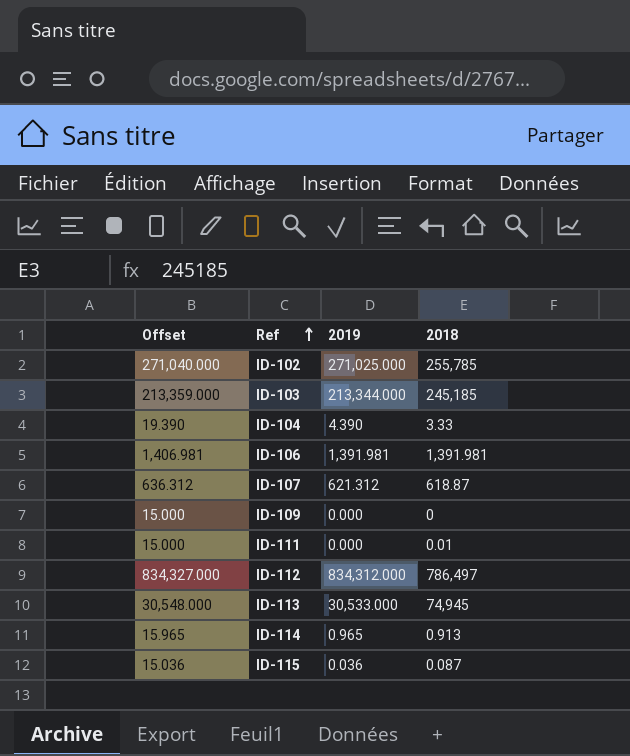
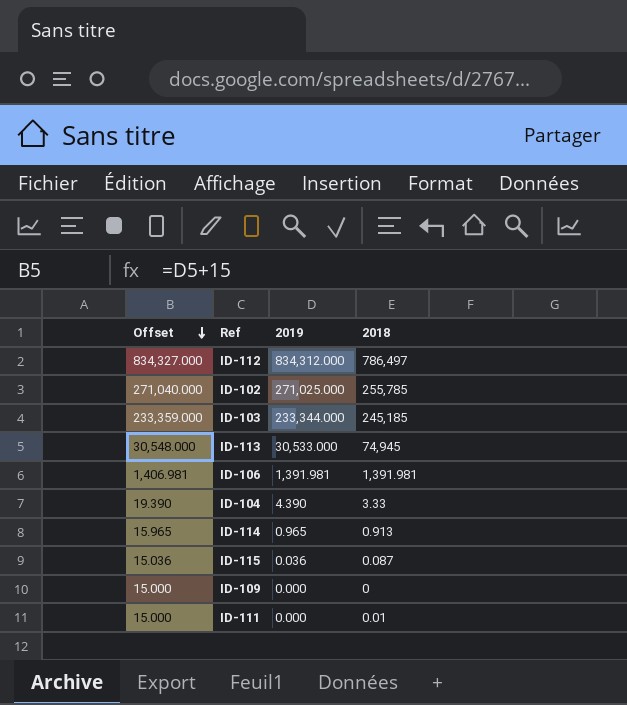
row order: Ref ascending -> Offset descending
row ID-107: 636.312 | 621.312 | 618.87 -> none
ID-103 | Offset: 213,359.000 -> 233,359.000
ID-103 | 2019: 213,344.000 -> 233,344.000

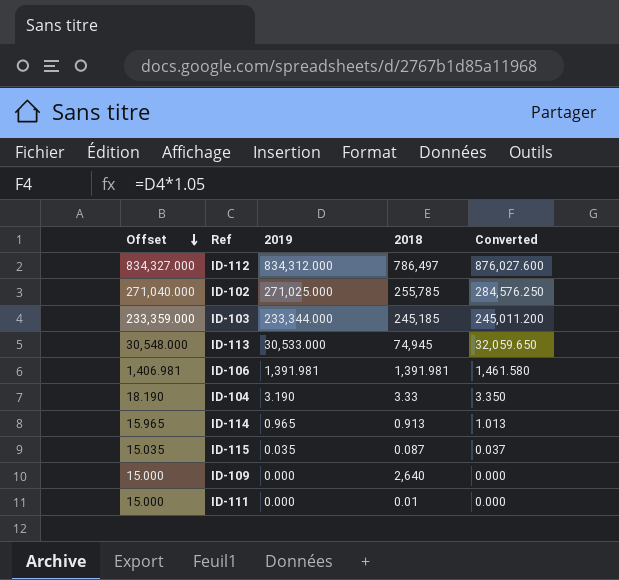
column Converted | formula: none -> [2019] * 1.05
ID-104 | Offset: 19.390 -> 18.190
ID-104 | 2019: 4.390 -> 3.190
ID-115 | Offset: 15.036 -> 15.035
ID-115 | 2019: 0.036 -> 0.035
ID-109 | 2018: 0 -> 2,640

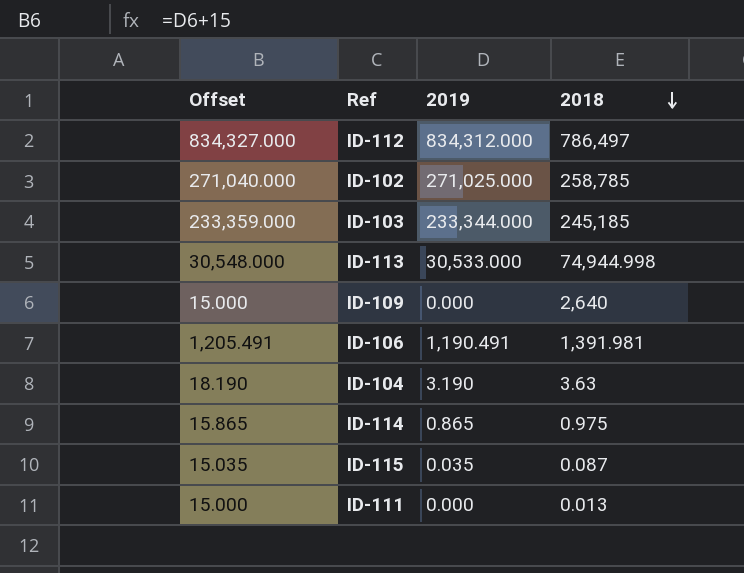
row order: Offset descending -> 2018 descending
column Converted | formula: [2019] * 1.05 -> none
ID-102 | 2018: 255,785 -> 258,785
ID-113 | 2018: 74,945 -> 74,944.998
ID-106 | Offset: 1,406.981 -> 1,205.491
ID-106 | 2019: 1,391.981 -> 1,190.491
ID-104 | 2018: 3.33 -> 3.63
ID-114 | Offset: 15.965 -> 15.865
ID-114 | 2019: 0.965 -> 0.865
ID-114 | 2018: 0.913 -> 0.975
ID-111 | 2018: 0.01 -> 0.013

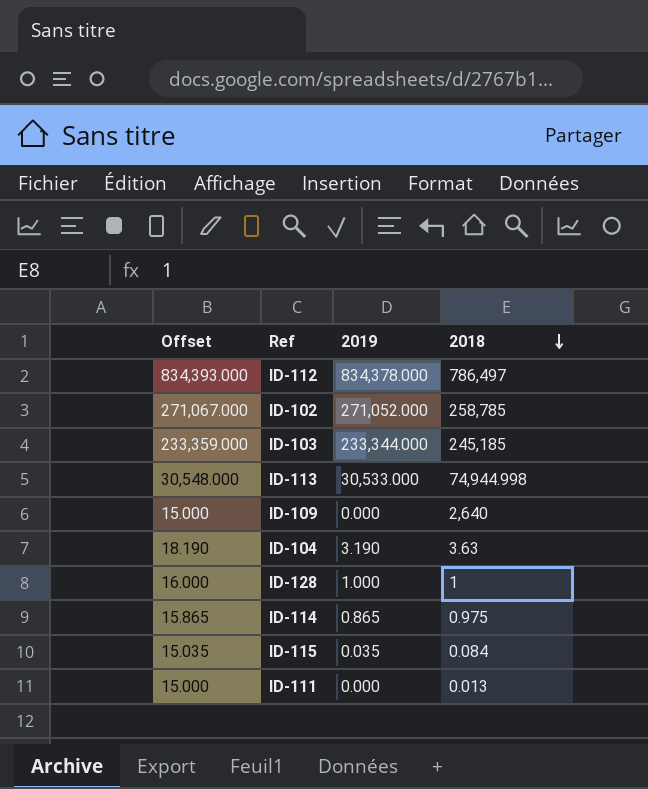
row ID-106: 1,205.491 | 1,190.491 | 1,391.981 -> none
ID-112 | Offset: 834,327.000 -> 834,393.000
ID-112 | 2019: 834,312.000 -> 834,378.000
ID-102 | Offset: 271,040.000 -> 271,067.000
ID-102 | 2019: 271,025.000 -> 271,052.000
row ID-128: none -> 16.000 | 1.000 | 1
ID-115 | 2018: 0.087 -> 0.084

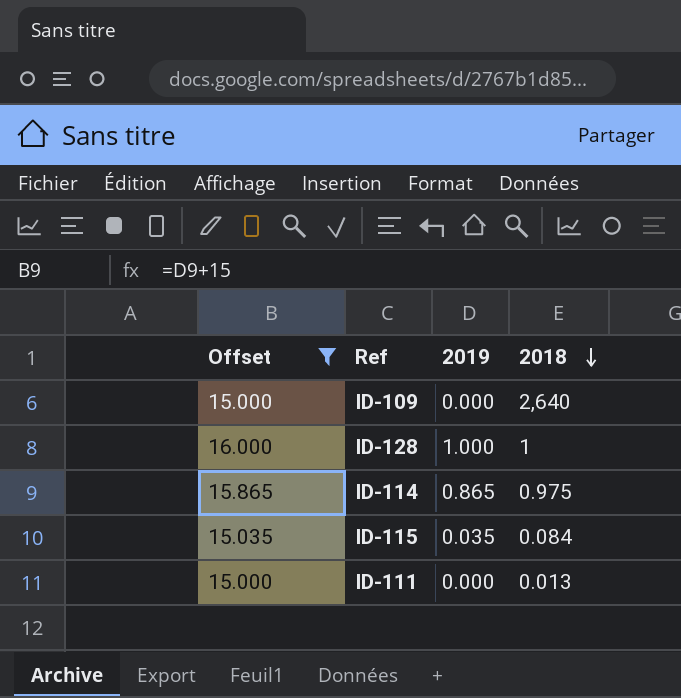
filter: none -> Offset <= 16.000

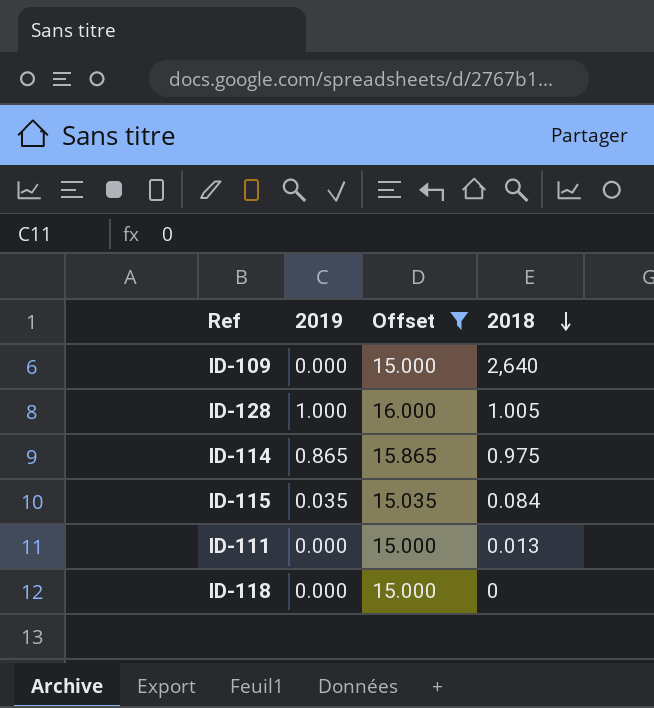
column Offset | position: 1 -> 3
ID-128 | 2018: 1 -> 1.005
row ID-118: none -> 0.000 | 15.000 | 0

